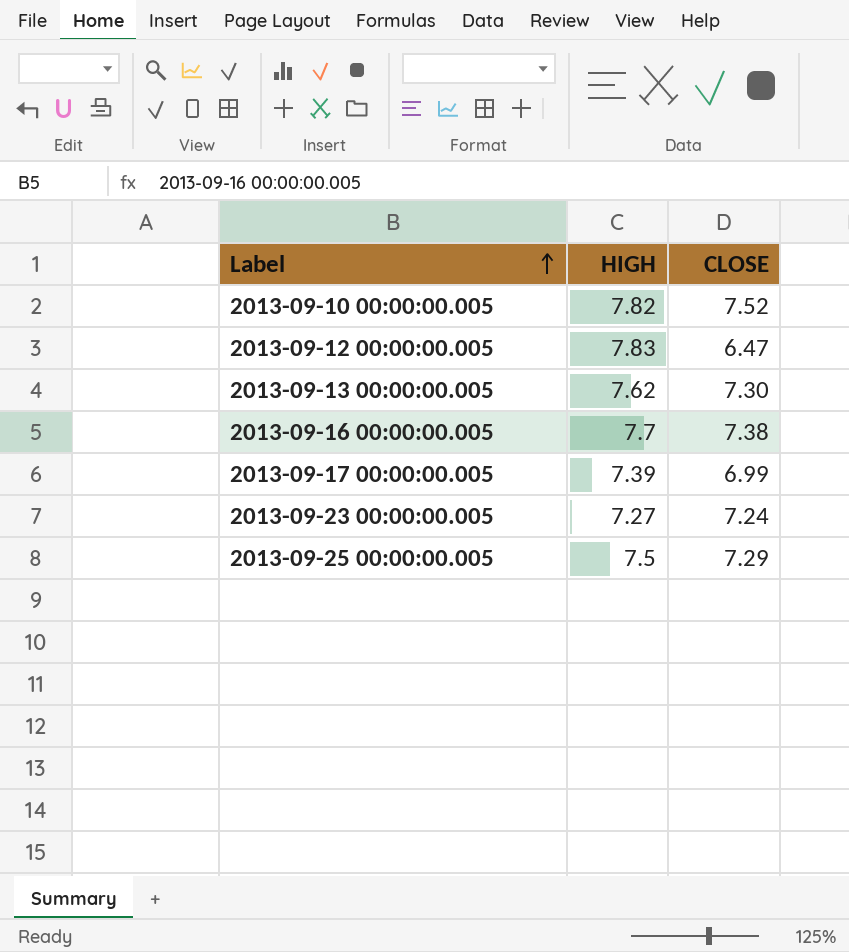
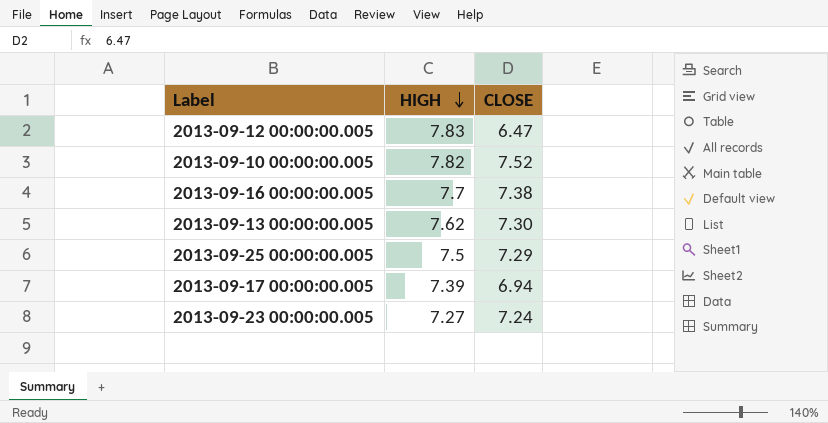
row order: Label ascending -> HIGH descending
2013-09-17 00:00:00.005 | CLOSE: 6.99 -> 6.94

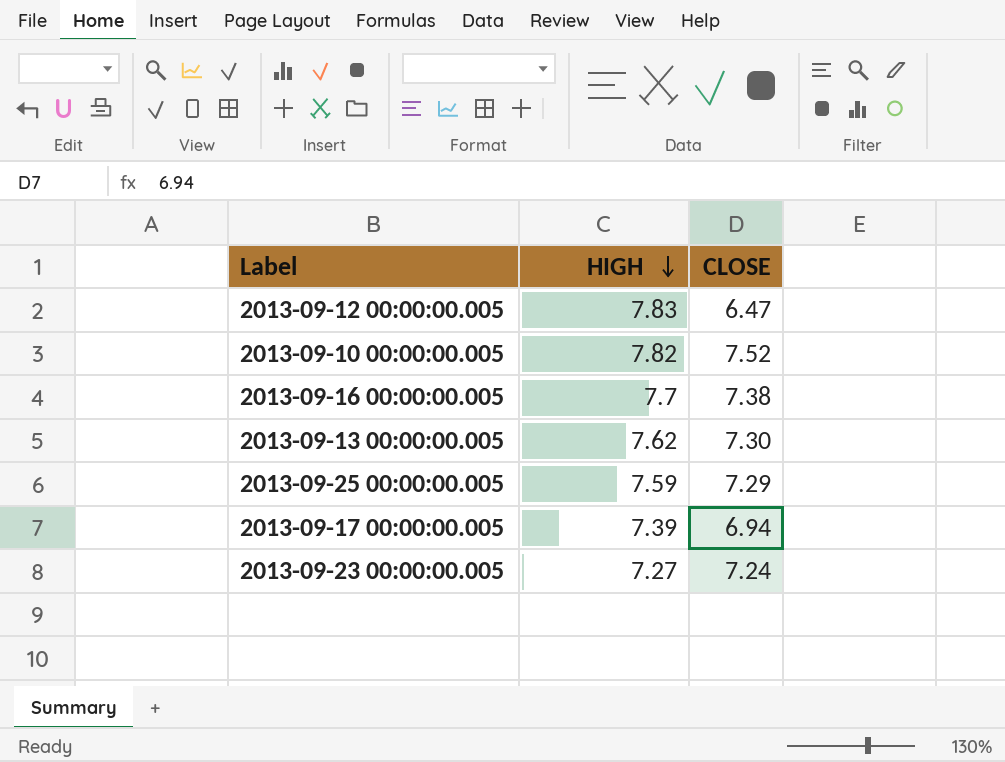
2013-09-25 00:00:00.005 | HIGH: 7.5 -> 7.59

